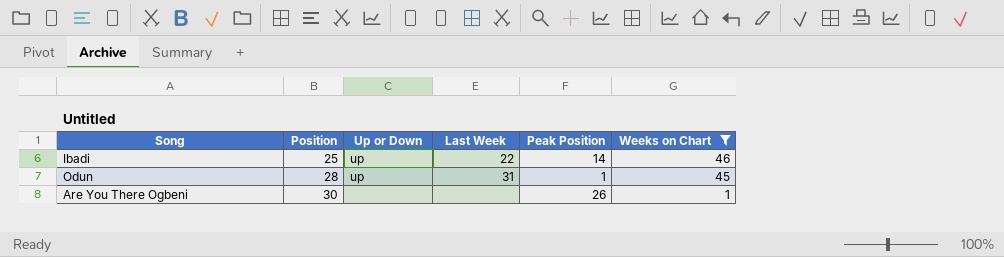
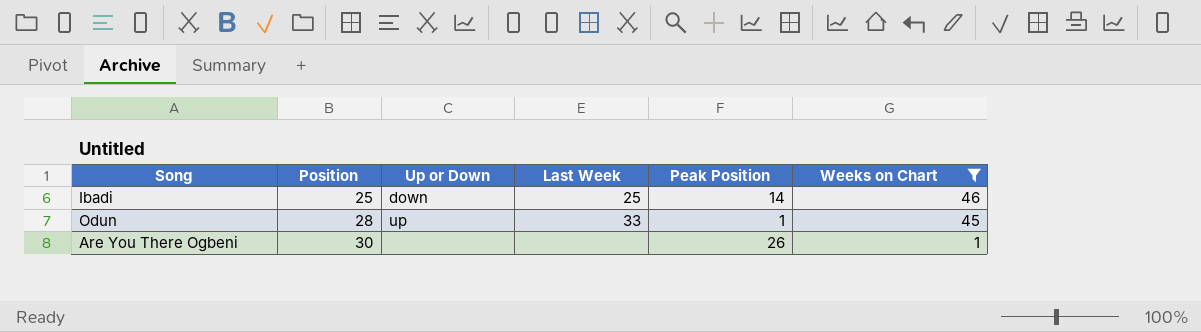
Ibadi | Up or Down: up -> down
Ibadi | Last Week: 22 -> 25
Odun | Last Week: 31 -> 33

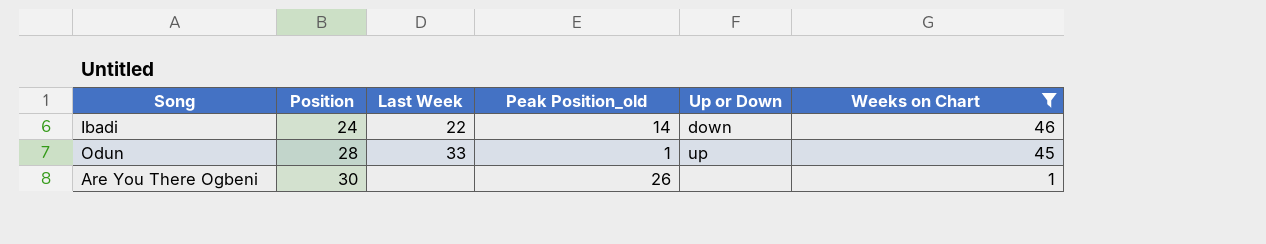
column name: Peak Position -> Peak Position_old
column Up or Down | position: 3 -> 5
Ibadi | Position: 25 -> 24
Ibadi | Last Week: 25 -> 22

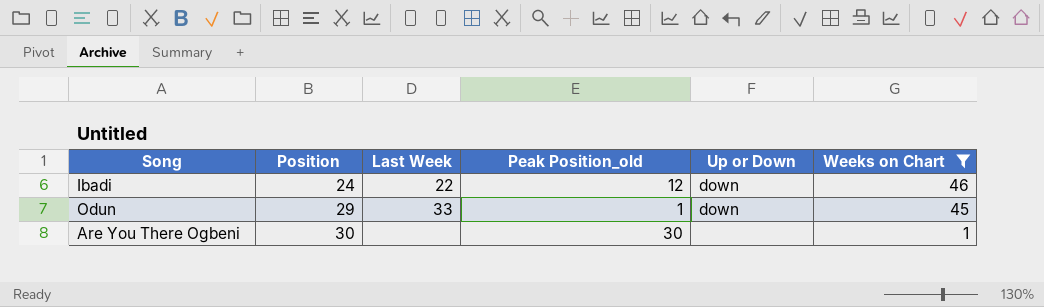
Ibadi | Peak Position_old: 14 -> 12
Odun | Position: 28 -> 29
Odun | Up or Down: up -> down
Are You There Ogbeni | Peak Position_old: 26 -> 30

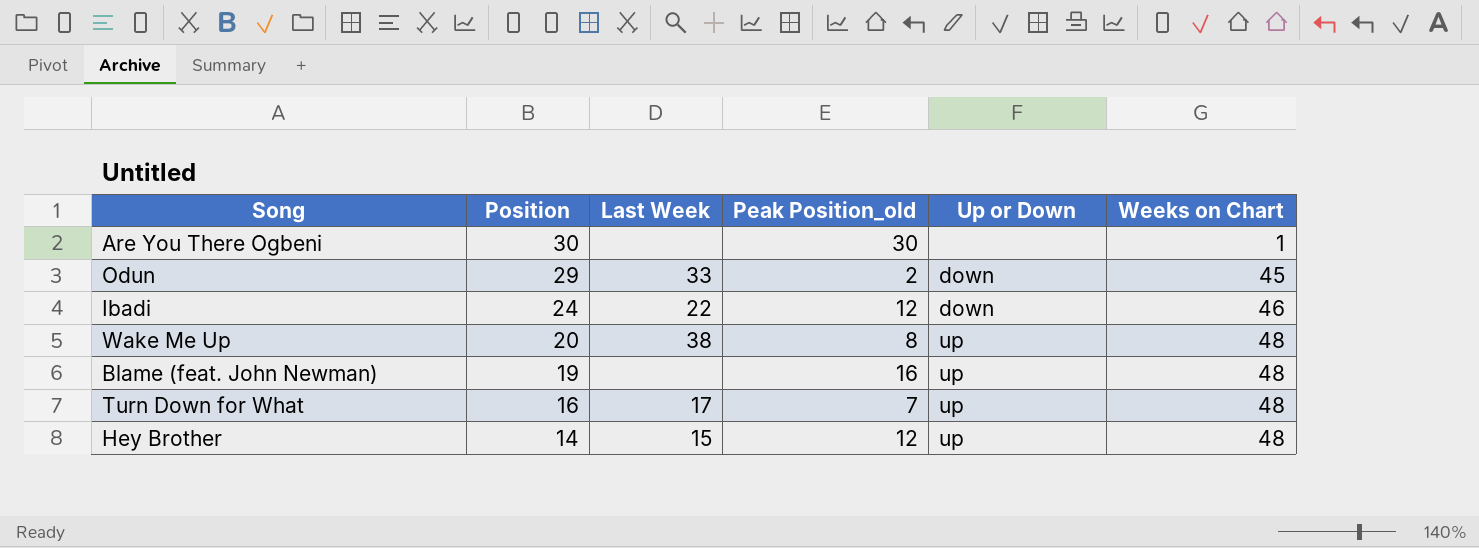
filter: Weeks on Chart != 48 -> none
row order: Position ascending -> Position descending
Odun | Peak Position_old: 1 -> 2

